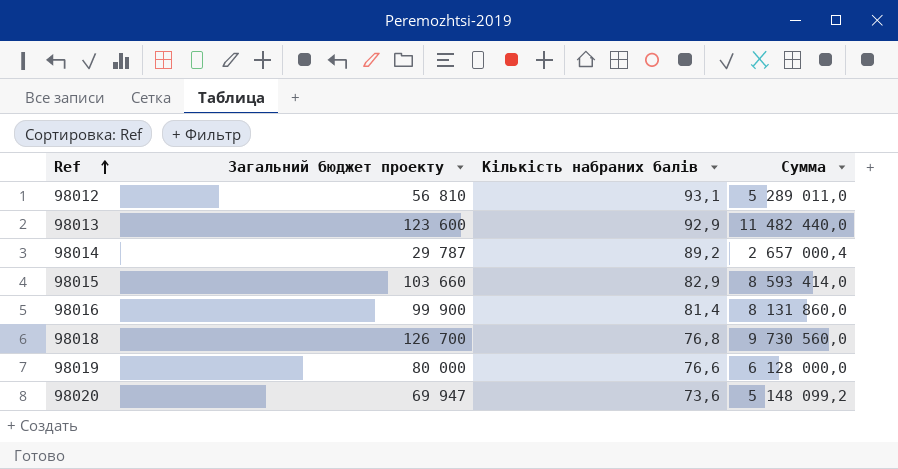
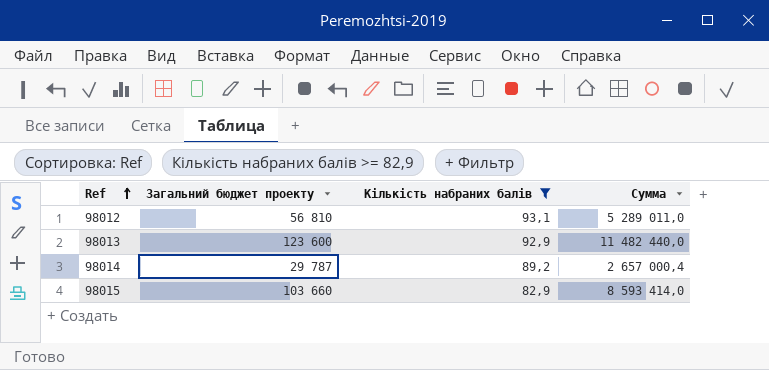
filter: none -> Кількість набраних балів >= 82,9

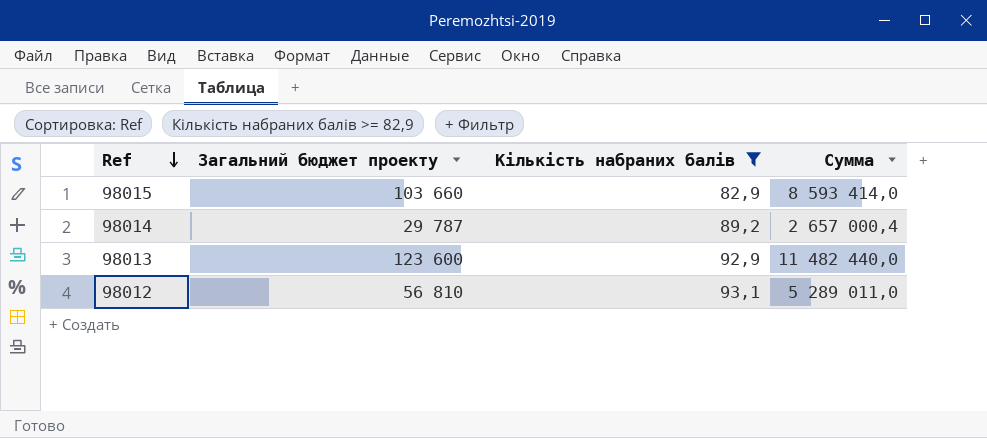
row order: Ref ascending -> Ref descending

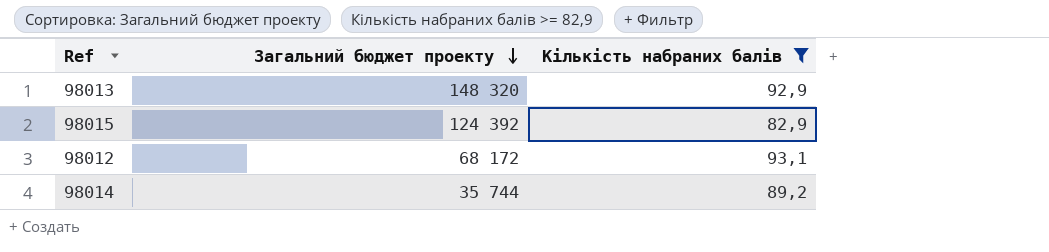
row order: Ref descending -> Загальний бюджет проекту descending
column Сумма | formula: [Загальний бюджет проекту] * [Кількість набраних балів] -> none
98013 | Загальний бюджет проекту: 123 600 -> 148 320
98015 | Загальний бюджет проекту: 103 660 -> 124 392
98012 | Загальний бюджет проекту: 56 810 -> 68 172
98014 | Загальний бюджет проекту: 29 787 -> 35 744

